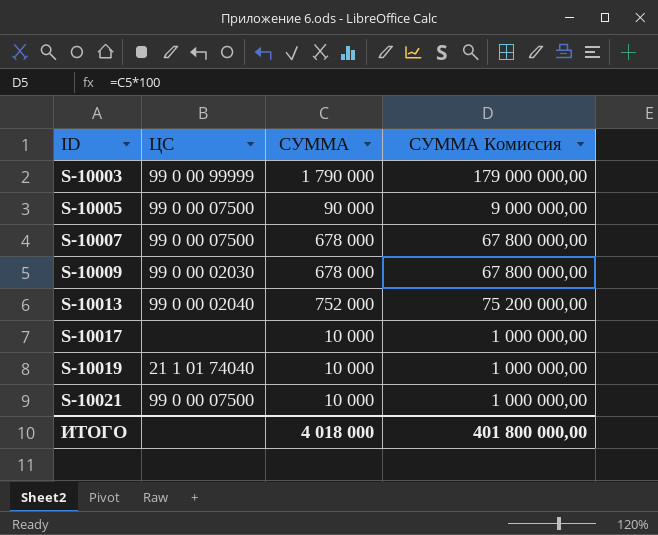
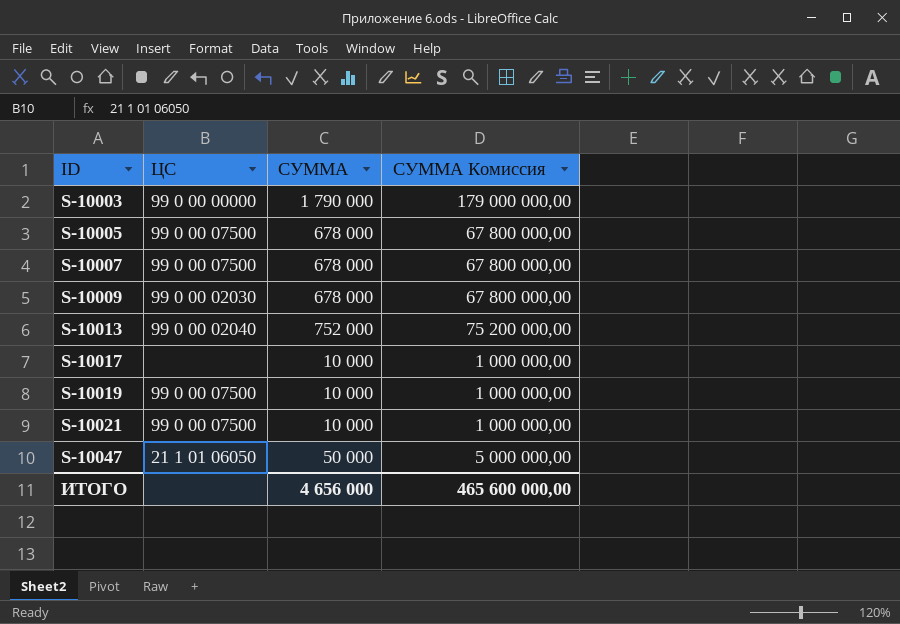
S-10003 | ЦС: 99 0 00 99999 -> 99 0 00 00000
S-10005 | СУММА: 90 000 -> 678 000
S-10005 | СУММА Комиссия: 9 000 000,00 -> 67 800 000,00
S-10019 | ЦС: 21 1 01 74040 -> 99 0 00 07500
row S-10047: none -> 21 1 01 06050 | 50 000 | 5 000 000,00
ИТОГО | СУММА: 4 018 000 -> 4 656 000
ИТОГО | СУММА Комиссия: 401 800 000,00 -> 465 600 000,00

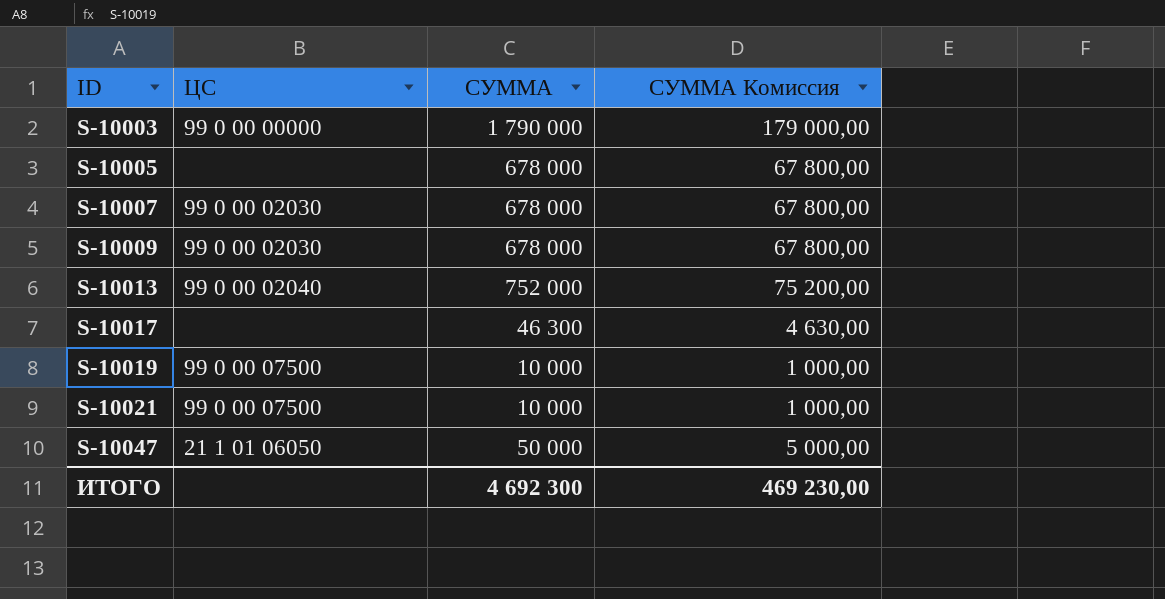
column СУММА Комиссия | formula: [СУММА] * 100 -> [СУММА] * 0,1
S-10005 | ЦС: 99 0 00 07500 -> none
S-10007 | ЦС: 99 0 00 07500 -> 99 0 00 02030
S-10017 | СУММА: 10 000 -> 46 300
ИТОГО | СУММА: 4 656 000 -> 4 692 300
ИТОГО | СУММА Комиссия: 465 600 000,00 -> 469 230,00

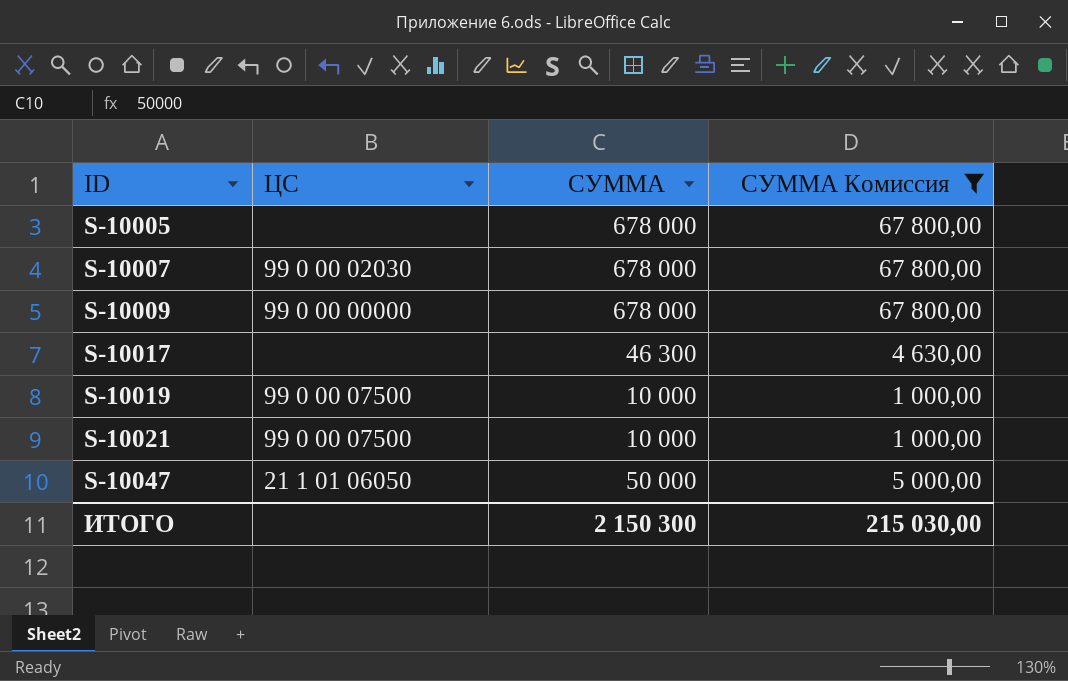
filter: none -> СУММА Комиссия <= 67 800,00
S-10009 | ЦС: 99 0 00 02030 -> 99 0 00 00000
ИТОГО | СУММА: 4 692 300 -> 2 150 300
ИТОГО | СУММА Комиссия: 469 230,00 -> 215 030,00

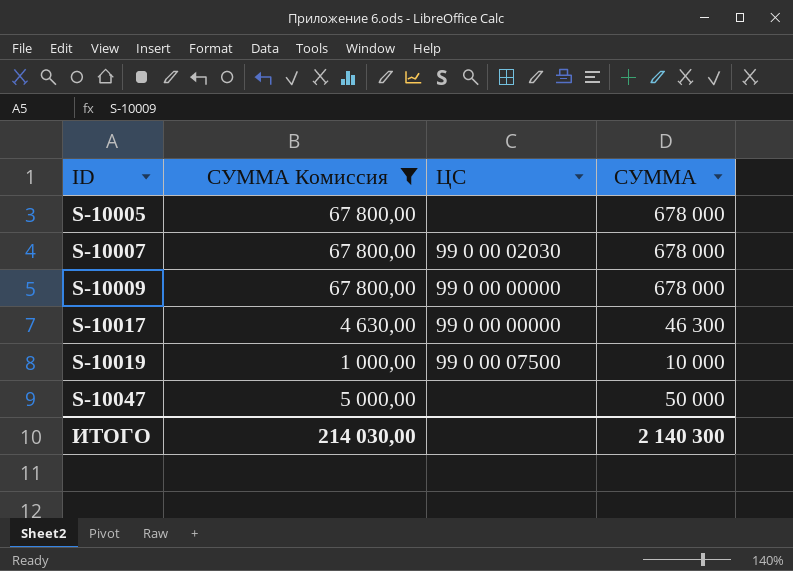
column СУММА Комиссия | position: 4 -> 2
row S-10021: 99 0 00 07500 | 10 000 | 1 000,00 -> none
S-10017 | ЦС: none -> 99 0 00 00000
S-10047 | ЦС: 21 1 01 06050 -> none
ИТОГО | СУММА Комиссия: 215 030,00 -> 214 030,00
ИТОГО | СУММА: 2 150 300 -> 2 140 300

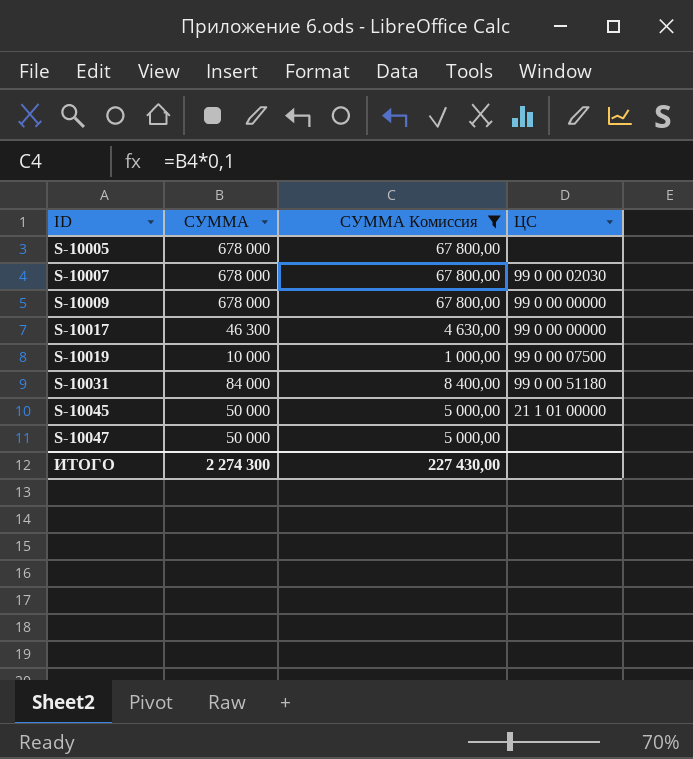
column СУММА | position: 4 -> 2
row S-10031: none -> 84 000 | 8 400,00 | 99 0 00 51180
row S-10045: none -> 50 000 | 5 000,00 | 21 1 01 00000
ИТОГО | СУММА: 2 140 300 -> 2 274 300
ИТОГО | СУММА Комиссия: 214 030,00 -> 227 430,00

